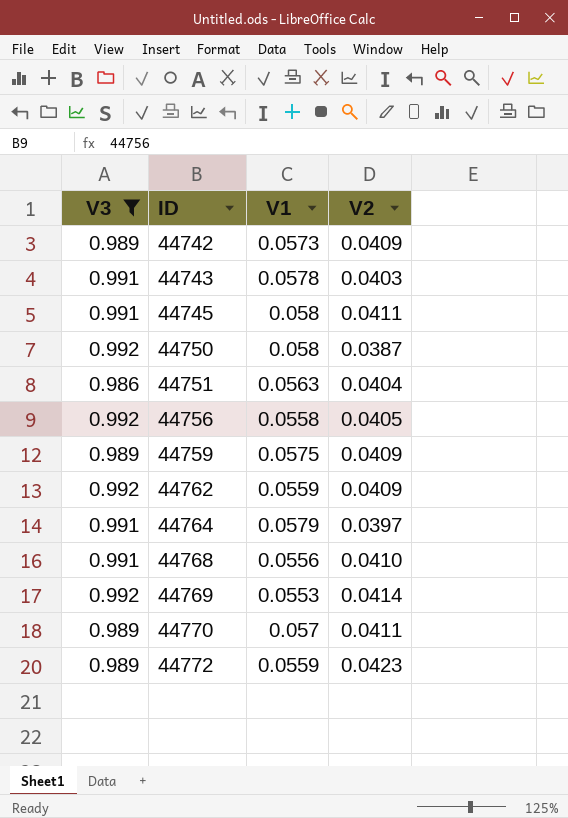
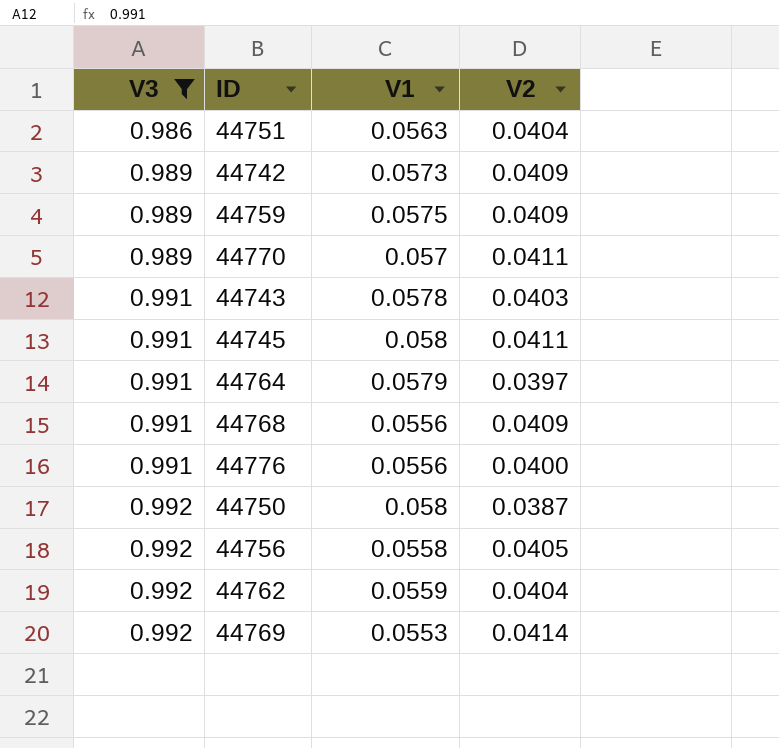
row order: ID ascending -> V3 ascending
row 44772: 0.989 | 0.0559 | 0.0423 -> none
44768 | V2: 0.0410 -> 0.0409
row 44776: none -> 0.991 | 0.0556 | 0.0400
44762 | V2: 0.0409 -> 0.0404

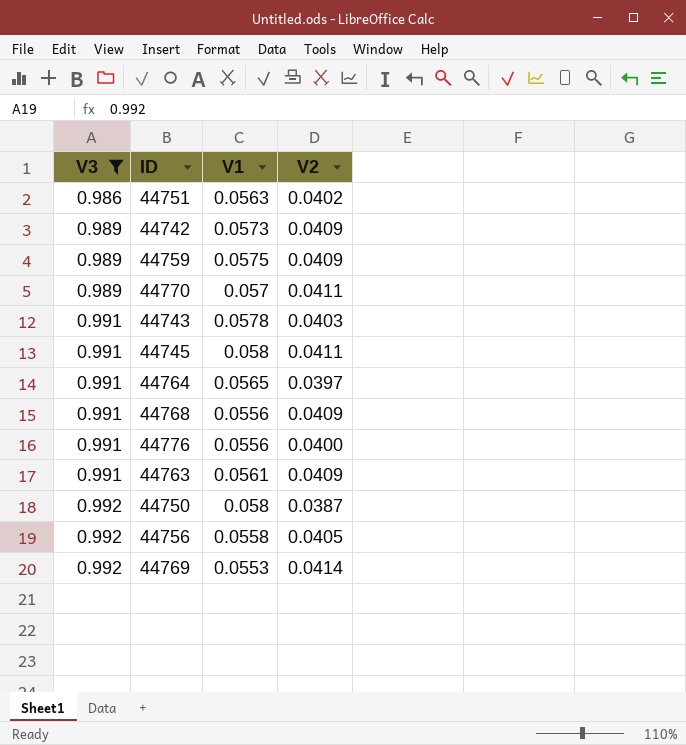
row 44762: 0.992 | 0.0559 | 0.0404 -> none
44751 | V2: 0.0404 -> 0.0402
44764 | V1: 0.0579 -> 0.0565
row 44763: none -> 0.991 | 0.0561 | 0.0409

